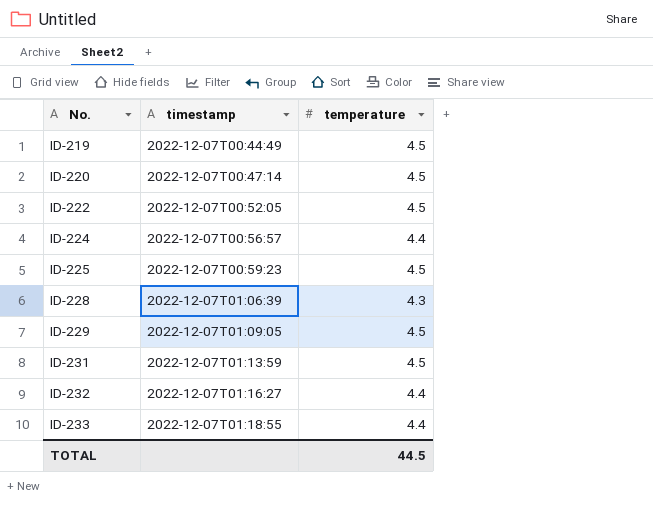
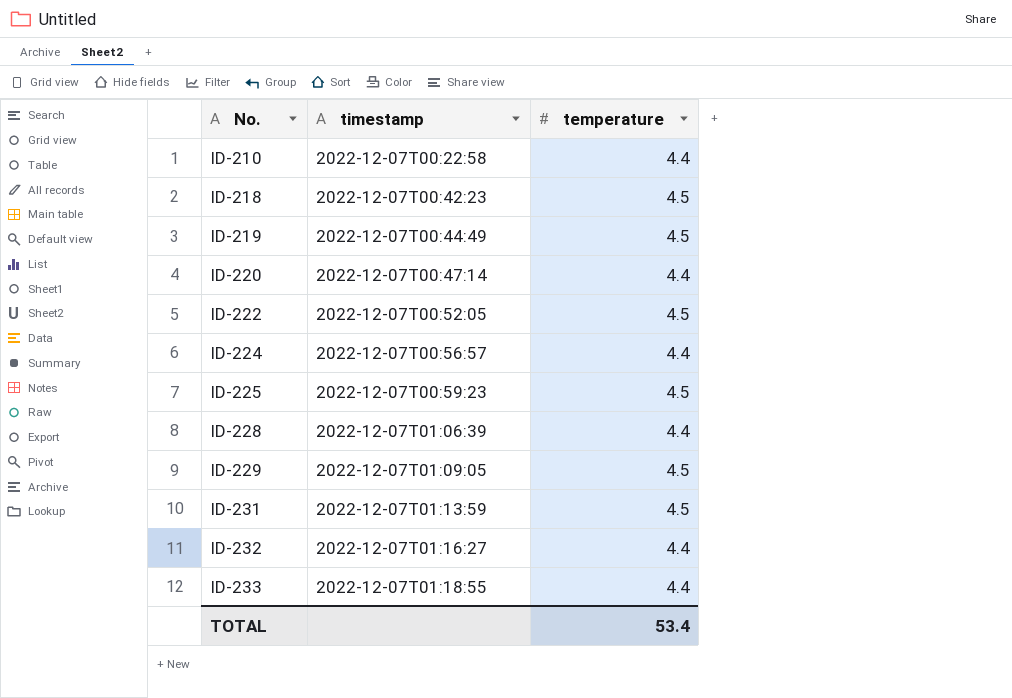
row ID-210: none -> 2022-12-07T00:22:58 | 4.4
row ID-218: none -> 2022-12-07T00:42:23 | 4.5
ID-220 | temperature: 4.5 -> 4.4
ID-228 | temperature: 4.3 -> 4.4
TOTAL | temperature: 44.5 -> 53.4

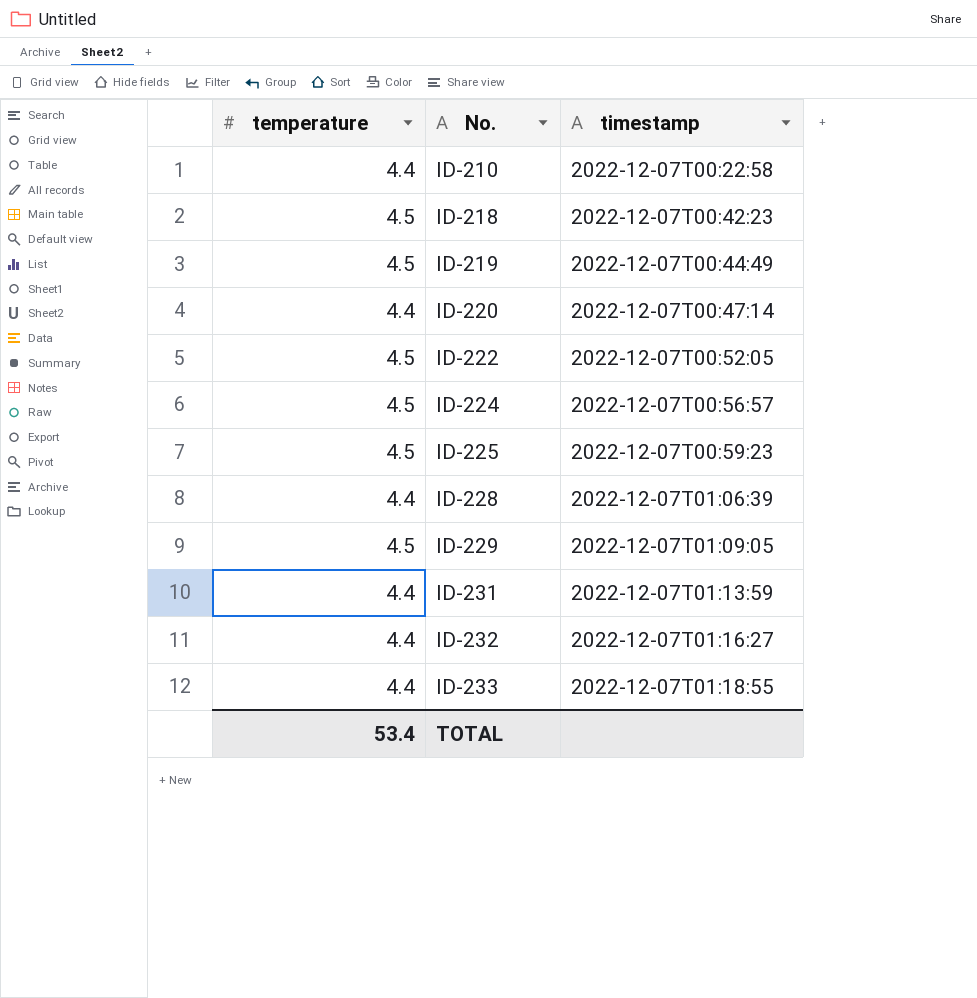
column temperature | position: 3 -> 1
ID-224 | temperature: 4.4 -> 4.5
ID-231 | temperature: 4.5 -> 4.4

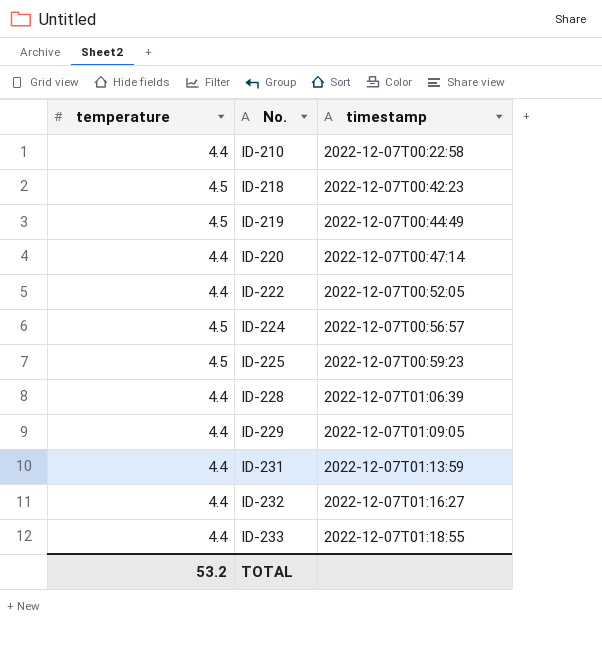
ID-222 | temperature: 4.5 -> 4.4
ID-229 | temperature: 4.5 -> 4.4
TOTAL | temperature: 53.4 -> 53.2

